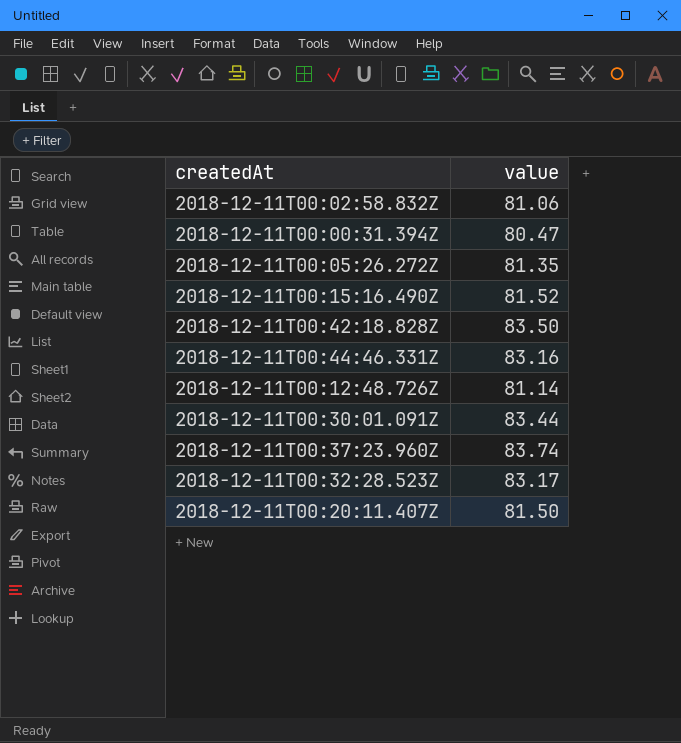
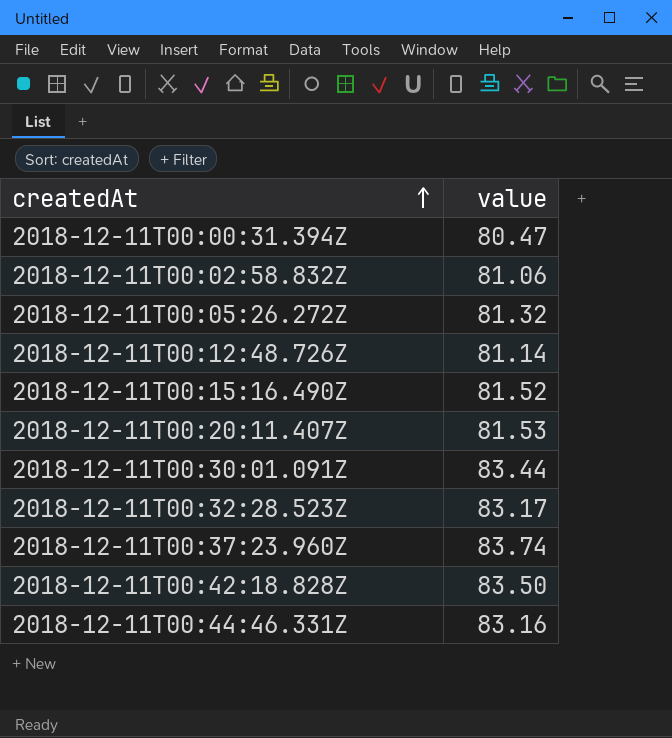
row order: none -> createdAt ascending
2018-12-11T00:05:26.272Z | value: 81.35 -> 81.32
2018-12-11T00:20:11.407Z | value: 81.50 -> 81.53

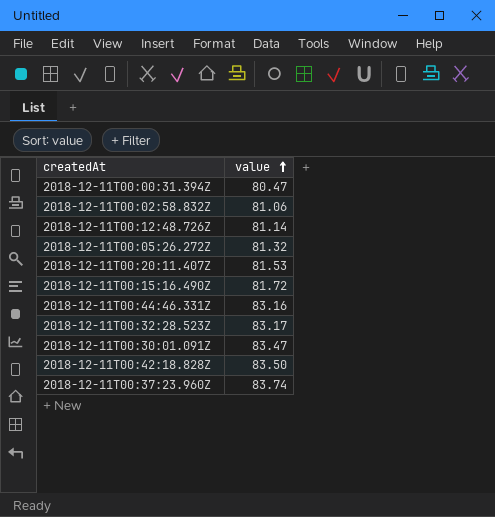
row order: createdAt ascending -> value ascending
2018-12-11T00:15:16.490Z | value: 81.52 -> 81.72
2018-12-11T00:30:01.091Z | value: 83.44 -> 83.47

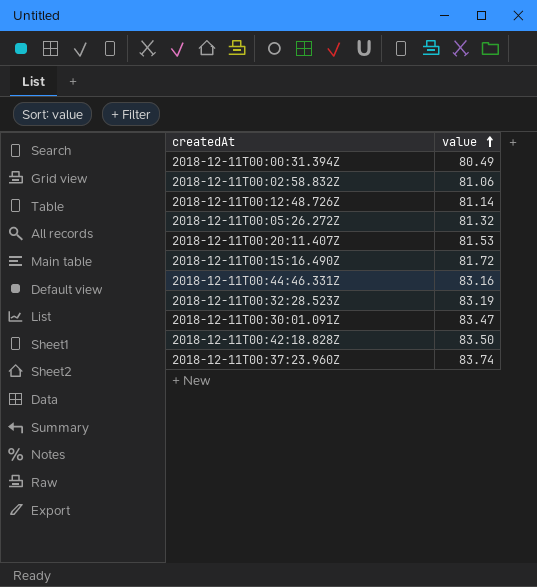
2018-12-11T00:00:31.394Z | value: 80.47 -> 80.49
2018-12-11T00:32:28.523Z | value: 83.17 -> 83.19

